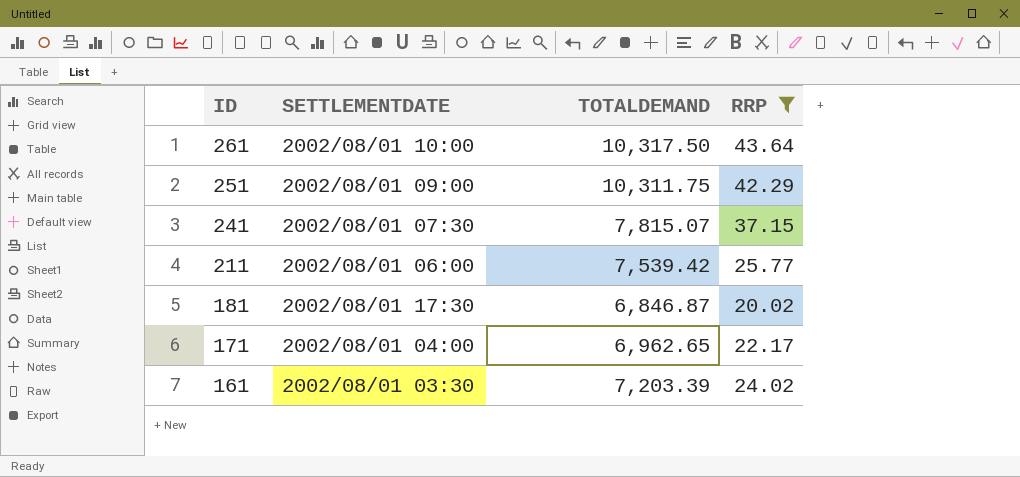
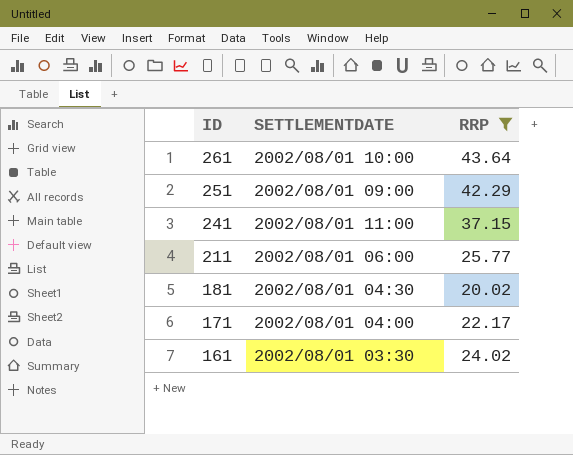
column TOTALDEMAND | position: 3 -> none
241 | SETTLEMENTDATE: 2002/08/01 07:30 -> 2002/08/01 11:00
181 | SETTLEMENTDATE: 2002/08/01 17:30 -> 2002/08/01 04:30

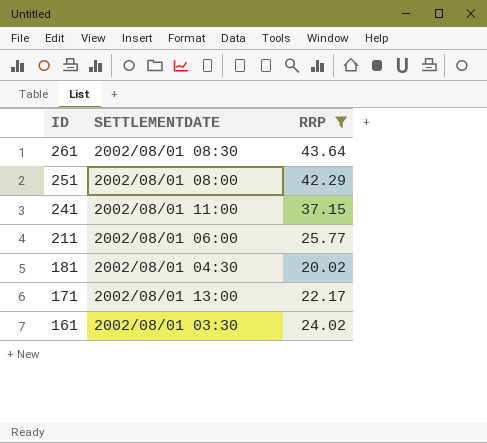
261 | SETTLEMENTDATE: 2002/08/01 10:00 -> 2002/08/01 08:30
251 | SETTLEMENTDATE: 2002/08/01 09:00 -> 2002/08/01 08:00
171 | SETTLEMENTDATE: 2002/08/01 04:00 -> 2002/08/01 13:00

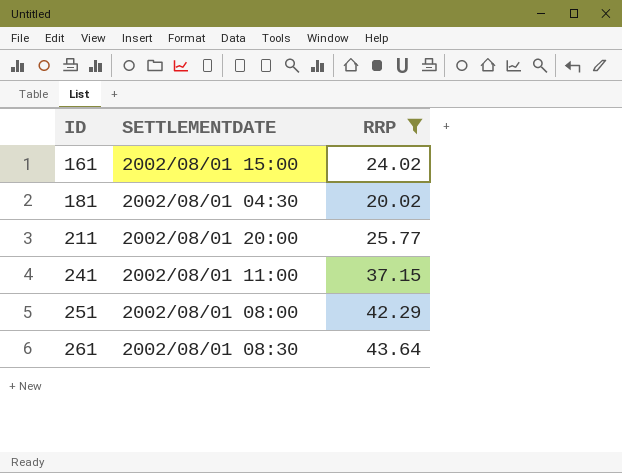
row order: ID descending -> ID ascending
row 171: 2002/08/01 13:00 | 22.17 -> none
161 | SETTLEMENTDATE: 2002/08/01 03:30 -> 2002/08/01 15:00
211 | SETTLEMENTDATE: 2002/08/01 06:00 -> 2002/08/01 20:00

